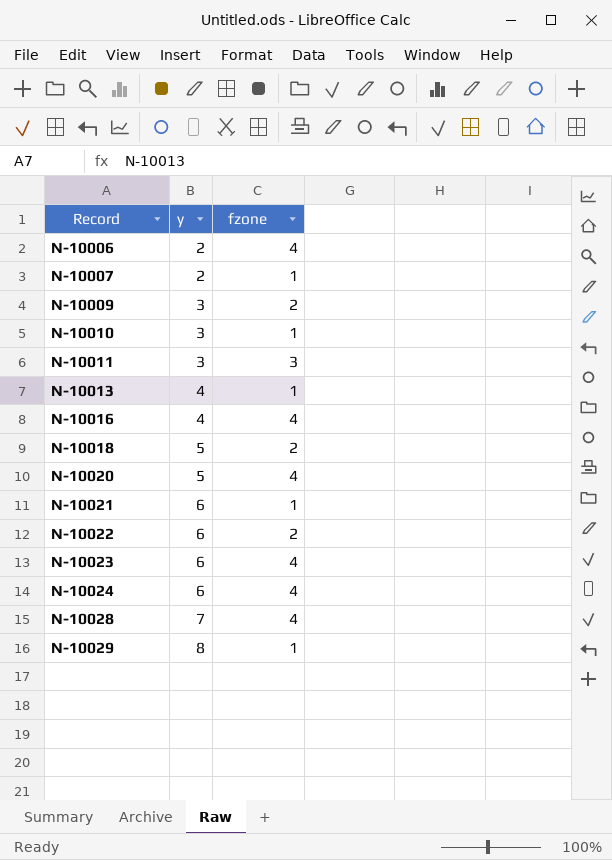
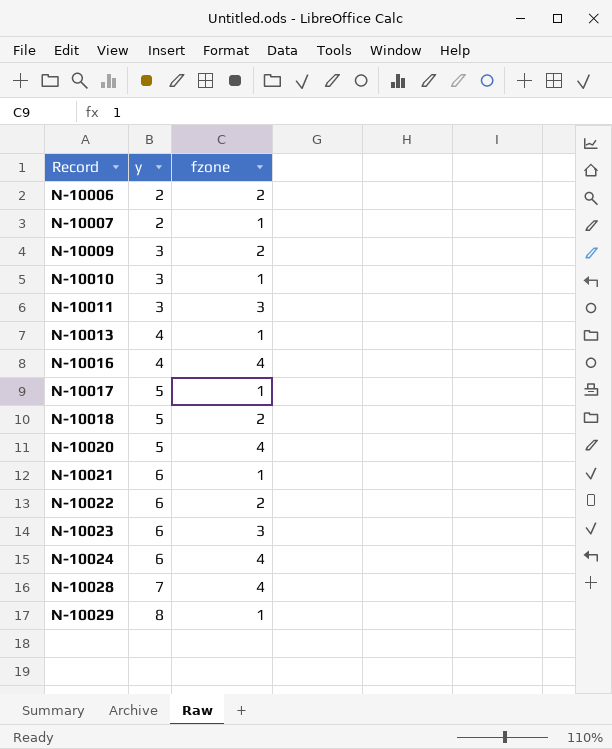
N-10006 | fzone: 4 -> 2
row N-10017: none -> 5 | 1
N-10023 | fzone: 4 -> 3

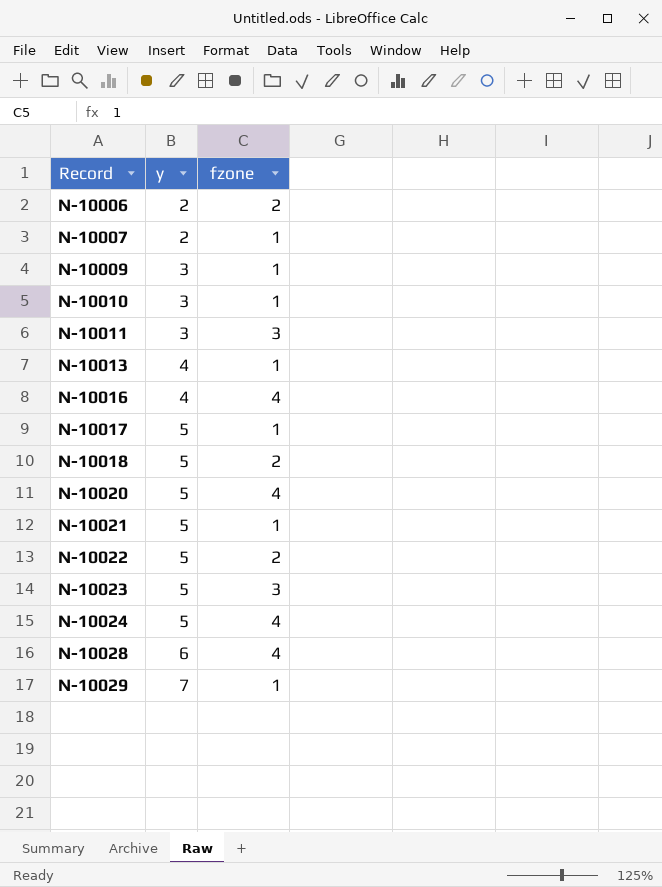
N-10009 | fzone: 2 -> 1
N-10021 | y: 6 -> 5
N-10022 | y: 6 -> 5
N-10023 | y: 6 -> 5
N-10024 | y: 6 -> 5
N-10028 | y: 7 -> 6
N-10029 | y: 8 -> 7

